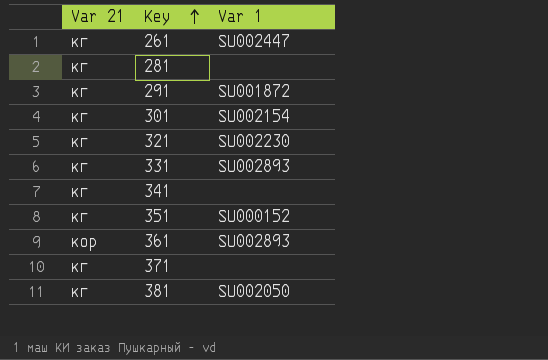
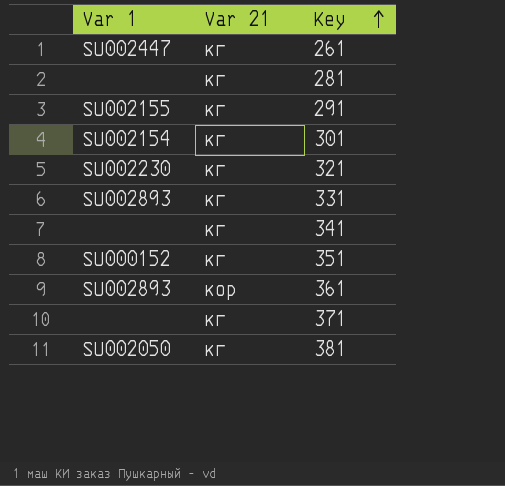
column Var 1 | position: 3 -> 1
291 | Var 1: SU001872 -> SU002155

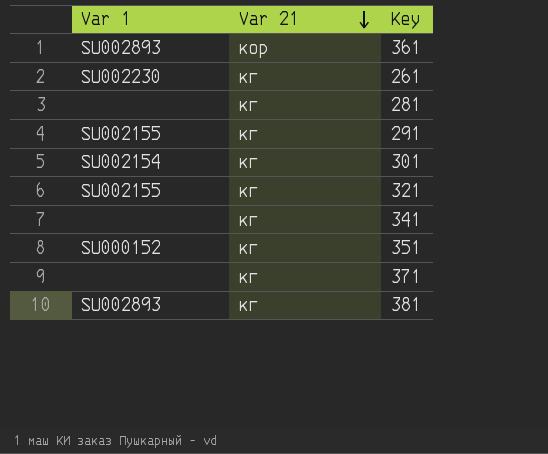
row order: Key ascending -> Var 21 descending
row 331: SU002893 | кг -> none
261 | Var 1: SU002447 -> SU002230
321 | Var 1: SU002230 -> SU002155
381 | Var 1: SU002050 -> SU002893

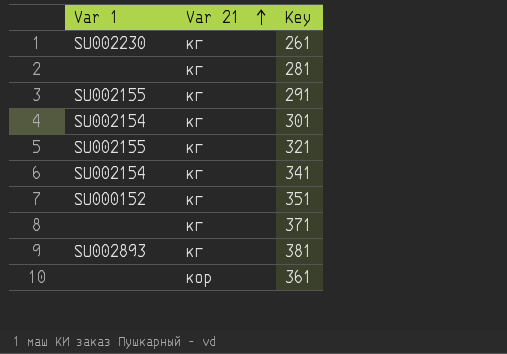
row order: Var 21 descending -> Var 21 ascending
341 | Var 1: none -> SU002154
361 | Var 1: SU002893 -> none

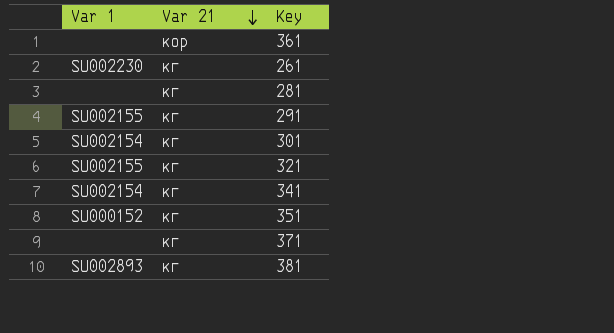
row order: Var 21 ascending -> Var 21 descending

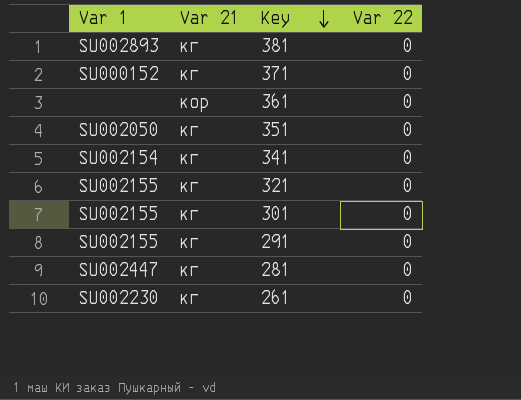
row order: Var 21 descending -> Key descending
column Var 22 | position: none -> 4
371 | Var 1: none -> SU000152
351 | Var 1: SU000152 -> SU002050
301 | Var 1: SU002154 -> SU002155
281 | Var 1: none -> SU002447

